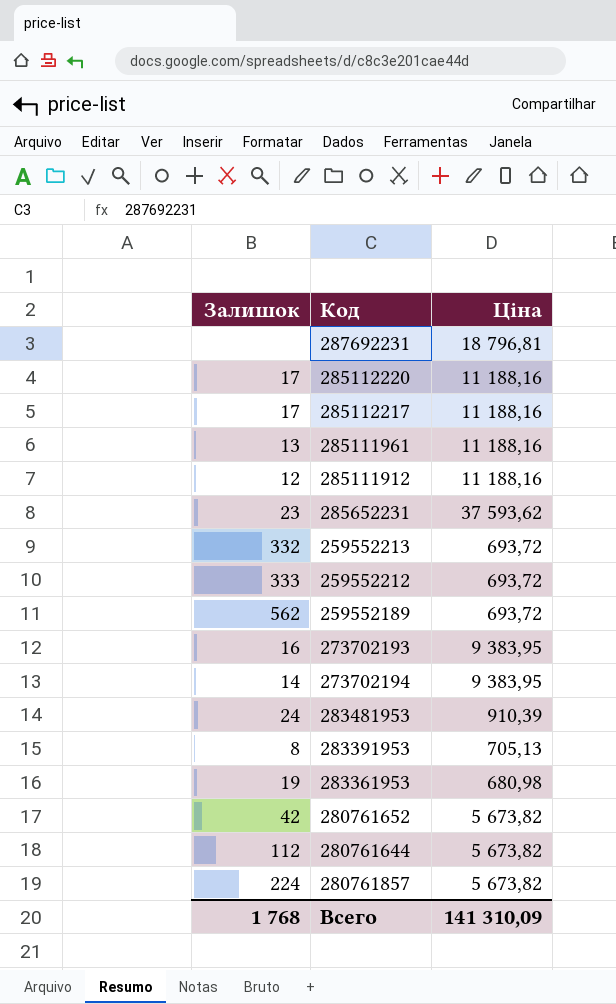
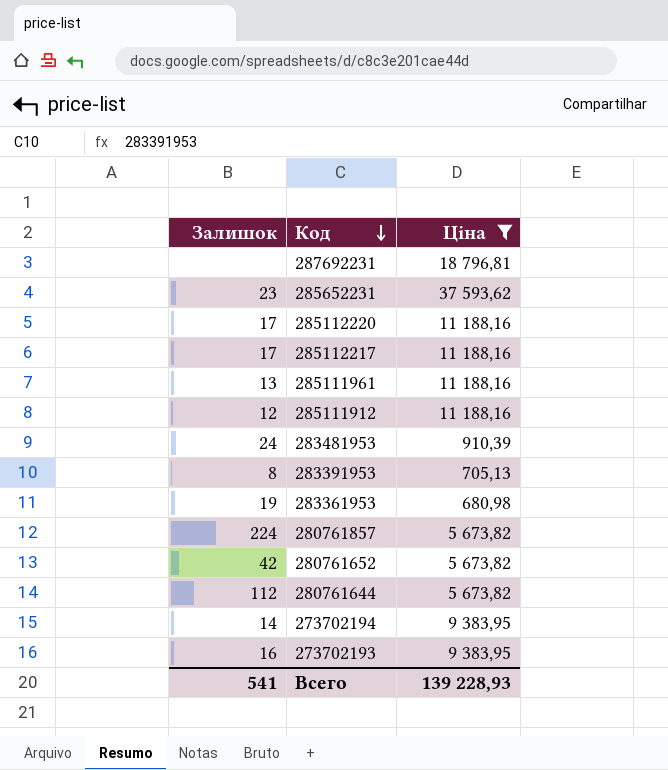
filter: none -> Ціна != 693,72
row order: none -> Код descending
Всего | Залишок: 1 768 -> 541
Всего | Ціна: 141 310,09 -> 139 228,93

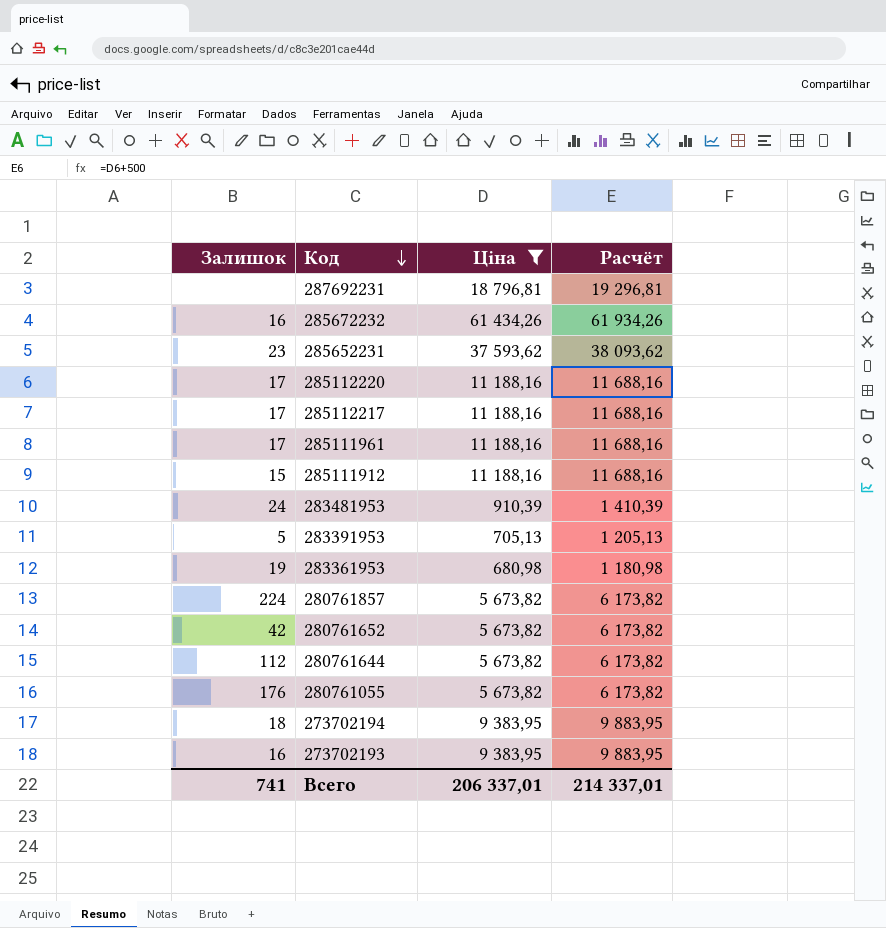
column Расчёт | formula: none -> [Ціна] + 500
row 285672232: none -> 16 | 61 434,26 | 61 934,26
285111961 | Залишок: 13 -> 17
285111912 | Залишок: 12 -> 15
283391953 | Залишок: 8 -> 5
row 280761055: none -> 176 | 5 673,82 | 6 173,82
273702194 | Залишок: 14 -> 18
Всего | Залишок: 541 -> 741
Всего | Ціна: 139 228,93 -> 206 337,01

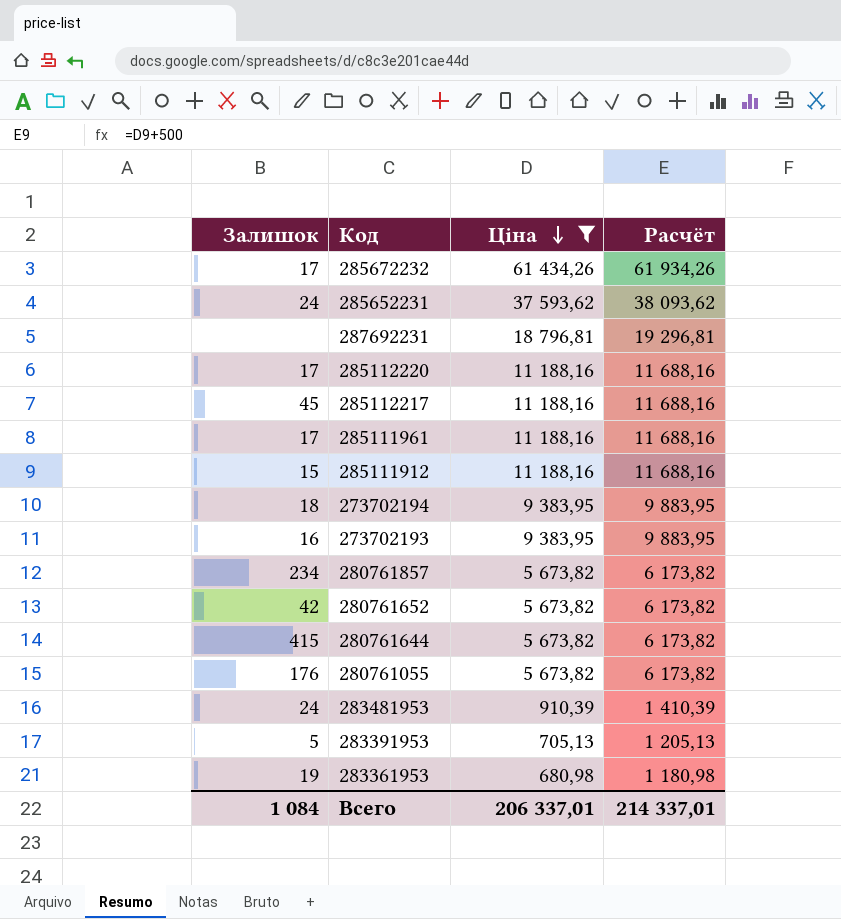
row order: Код descending -> Ціна descending
285672232 | Залишок: 16 -> 17
285652231 | Залишок: 23 -> 24
285112217 | Залишок: 17 -> 45
280761857 | Залишок: 224 -> 234
280761644 | Залишок: 112 -> 415
Всего | Залишок: 741 -> 1 084

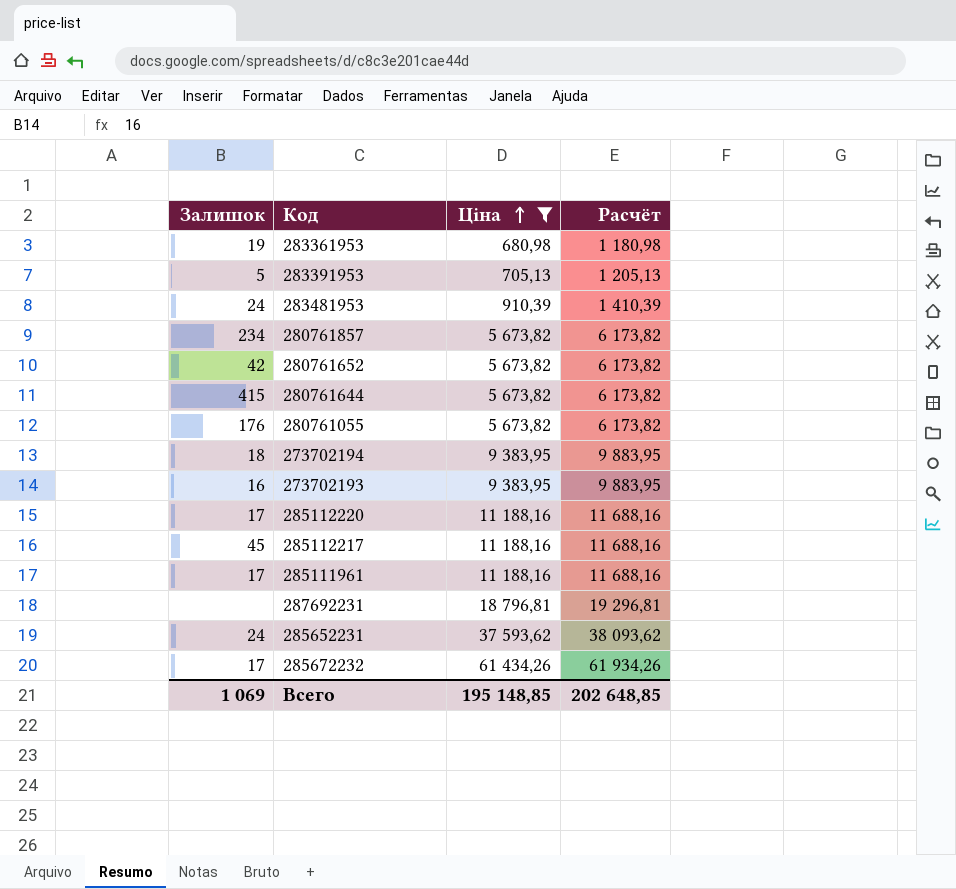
row order: Ціна descending -> Ціна ascending
row 285111912: 15 | 11 188,16 | 11 688,16 -> none
Всего | Залишок: 1 084 -> 1 069
Всего | Ціна: 206 337,01 -> 195 148,85
Всего | Расчёт: 214 337,01 -> 202 648,85

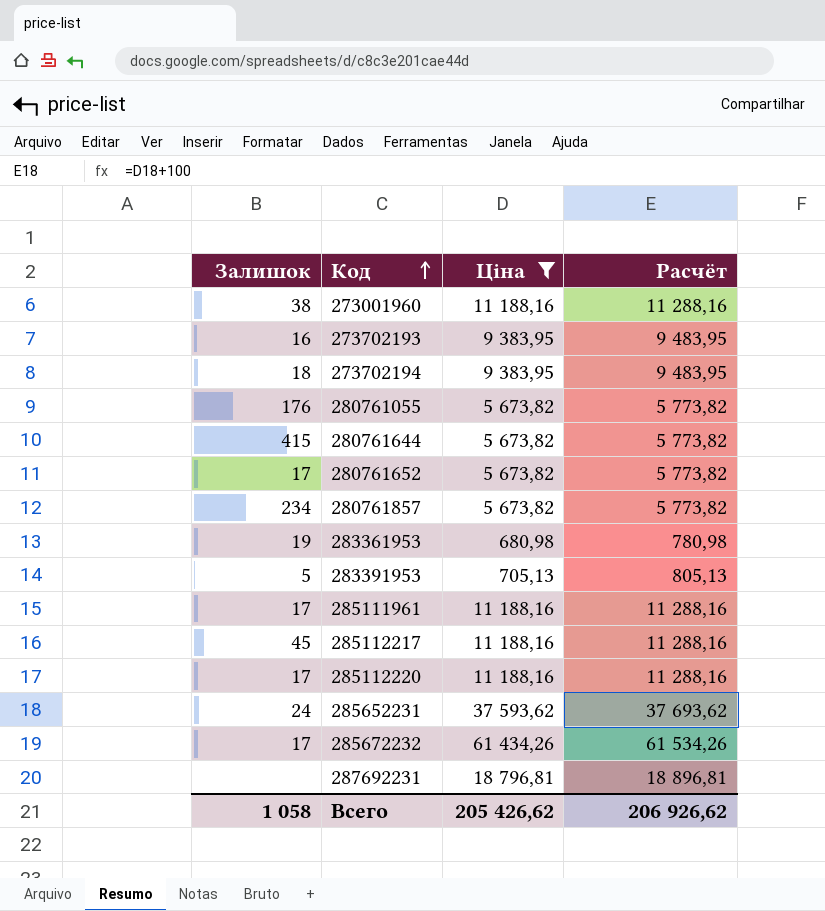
row order: Ціна ascending -> Код ascending
column Расчёт | formula: [Ціна] + 500 -> [Ціна] + 100
row 283481953: 24 | 910,39 | 1 410,39 -> none
row 273001960: none -> 38 | 11 188,16 | 11 288,16
280761652 | Залишок: 42 -> 17
Всего | Залишок: 1 069 -> 1 058
Всего | Ціна: 195 148,85 -> 205 426,62
Всего | Расчёт: 202 648,85 -> 206 926,62

